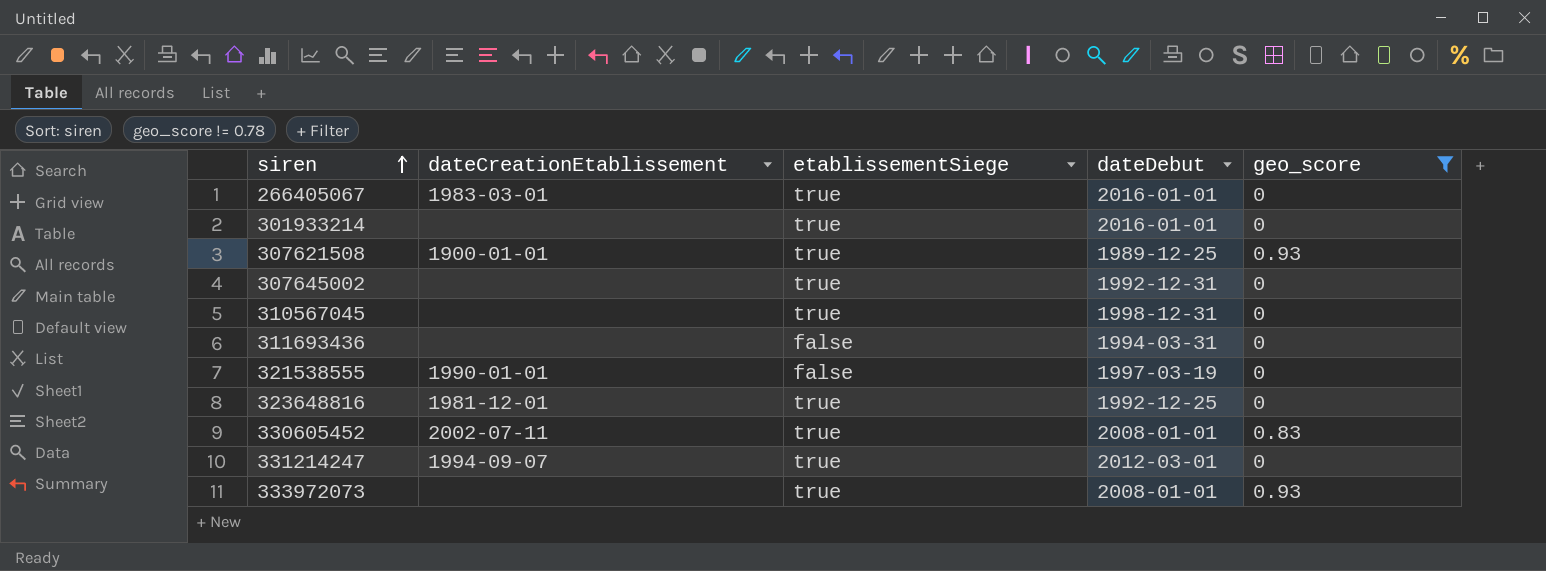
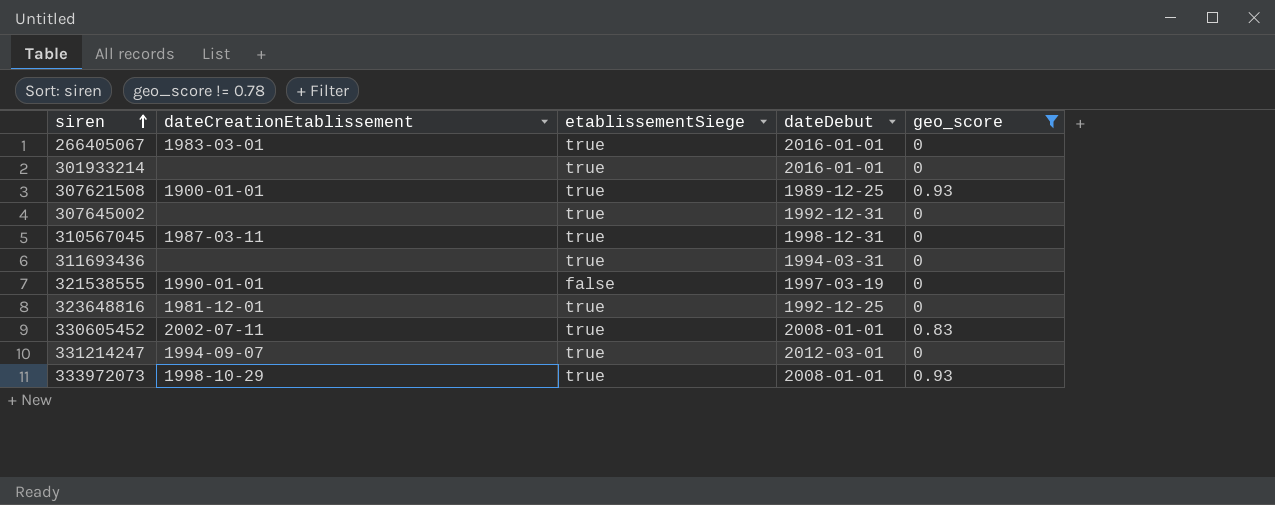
310567045 | dateCreationEtablissement: none -> 1987-03-11
311693436 | etablissementSiege: false -> true
333972073 | dateCreationEtablissement: none -> 1998-10-29

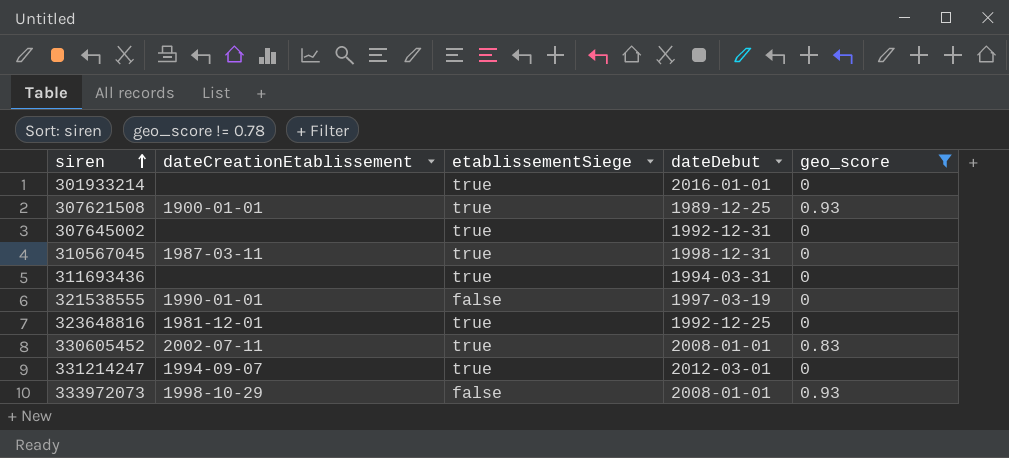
row 266405067: 1983-03-01 | true | 2016-01-01 | 0 -> none
333972073 | etablissementSiege: true -> false

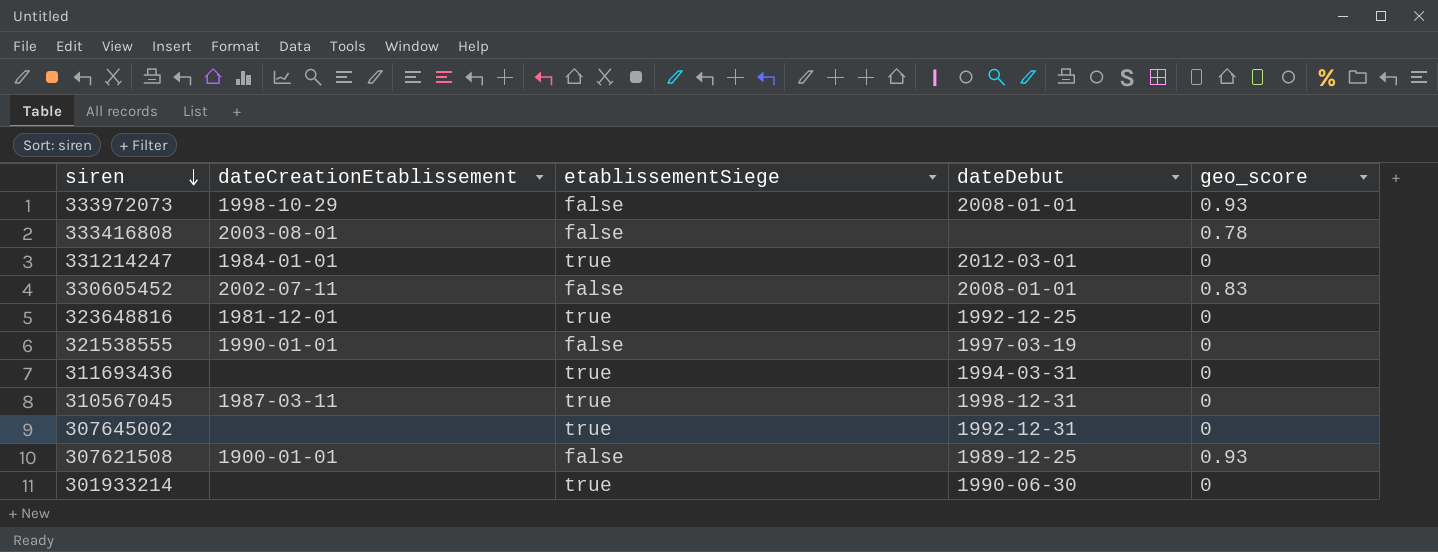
filter: geo_score != 0.78 -> none
row order: siren ascending -> siren descending
331214247 | dateCreationEtablissement: 1994-09-07 -> 1984-01-01
330605452 | etablissementSiege: true -> false
307621508 | etablissementSiege: true -> false
301933214 | dateDebut: 2016-01-01 -> 1990-06-30

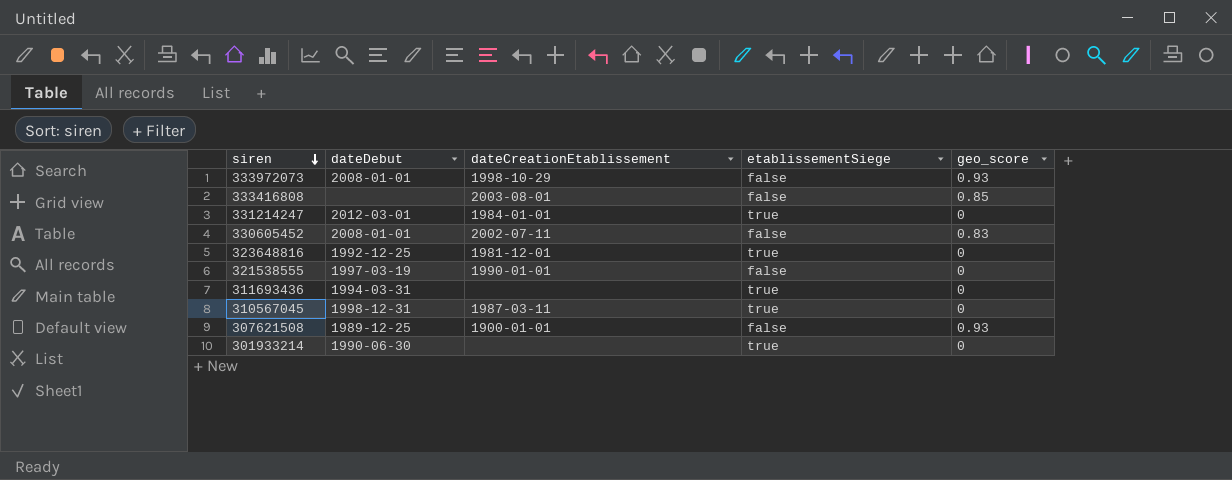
column dateDebut | position: 4 -> 2
row 307645002: none | true | 1992-12-31 | 0 -> none
333416808 | geo_score: 0.78 -> 0.85

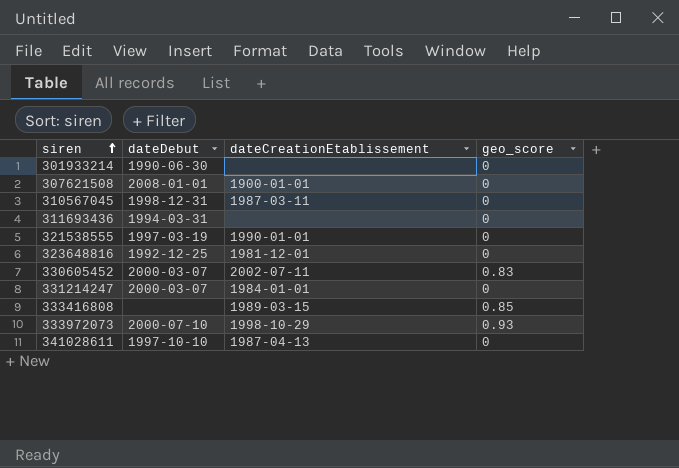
row order: siren descending -> siren ascending
column etablissementSiege | position: 4 -> none
307621508 | dateDebut: 1989-12-25 -> 2008-01-01
307621508 | geo_score: 0.93 -> 0
330605452 | dateDebut: 2008-01-01 -> 2000-03-07
331214247 | dateDebut: 2012-03-01 -> 2000-03-07
333416808 | dateCreationEtablissement: 2003-08-01 -> 1989-03-15
333972073 | dateDebut: 2008-01-01 -> 2000-07-10
row 341028611: none -> 1997-10-10 | 1987-04-13 | 0

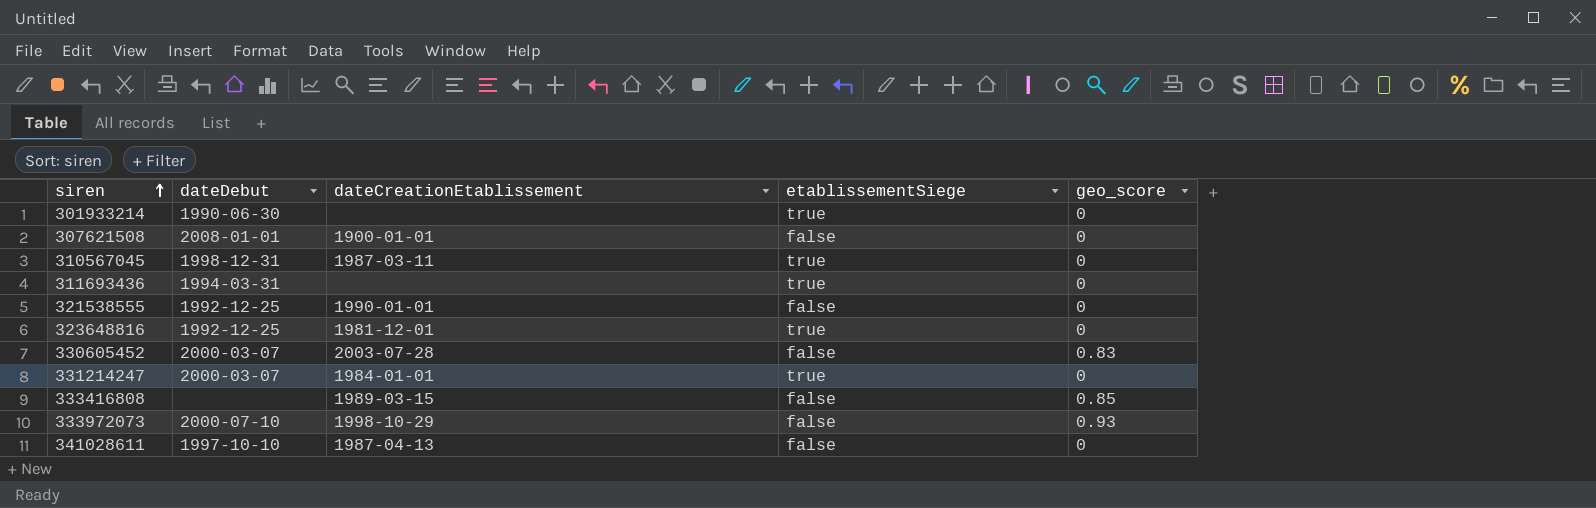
column etablissementSiege | position: none -> 4
321538555 | dateDebut: 1997-03-19 -> 1992-12-25
330605452 | dateCreationEtablissement: 2002-07-11 -> 2003-07-28

